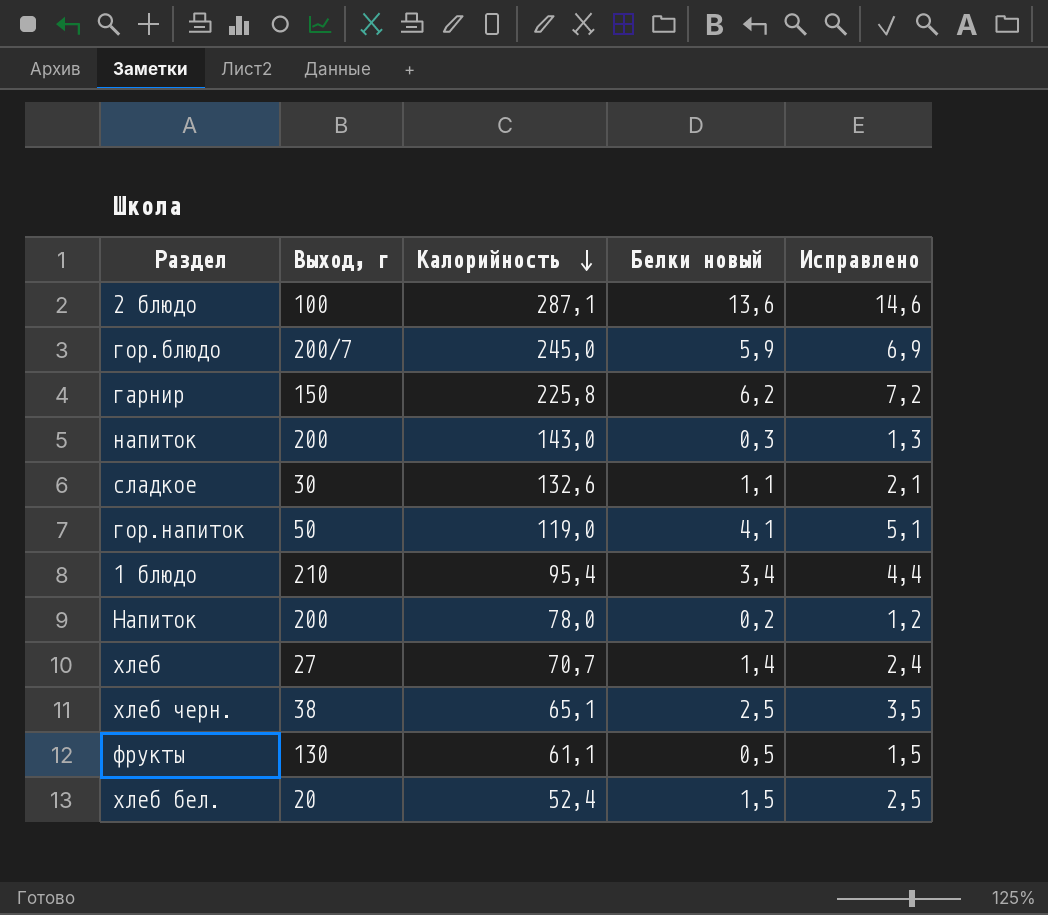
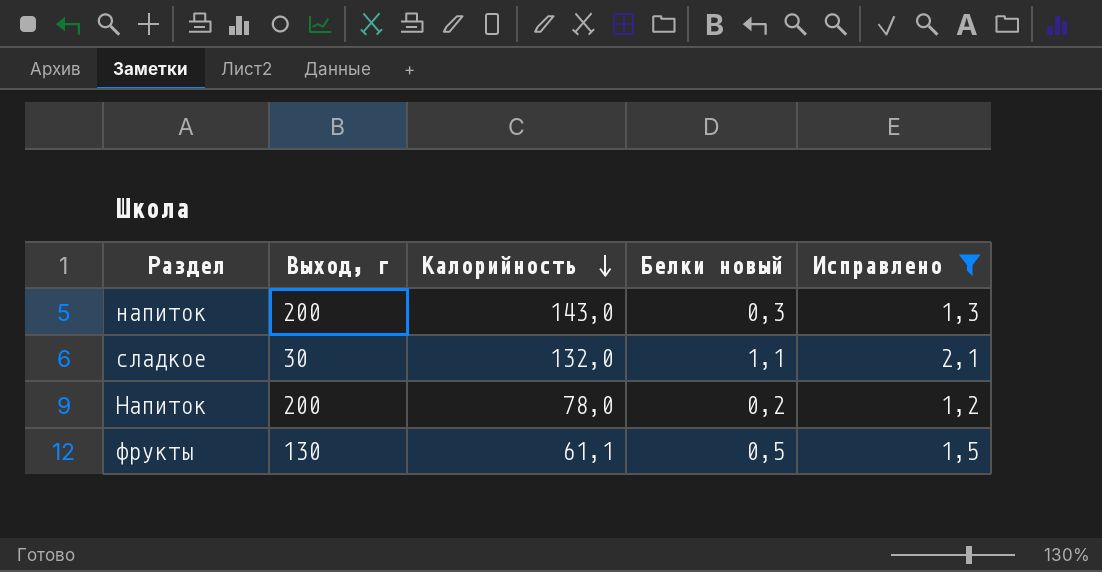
filter: none -> Исправлено <= 2,1
сладкое | Калорийность: 132,6 -> 132,0

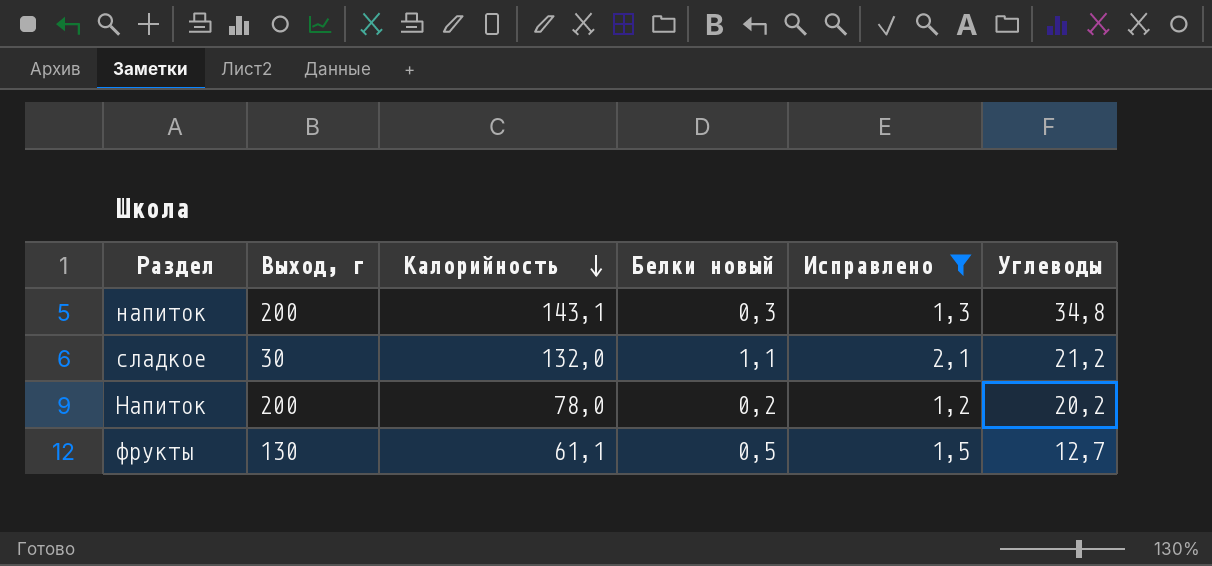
column Углеводы | position: none -> 6
напиток | Калорийность: 143,0 -> 143,1

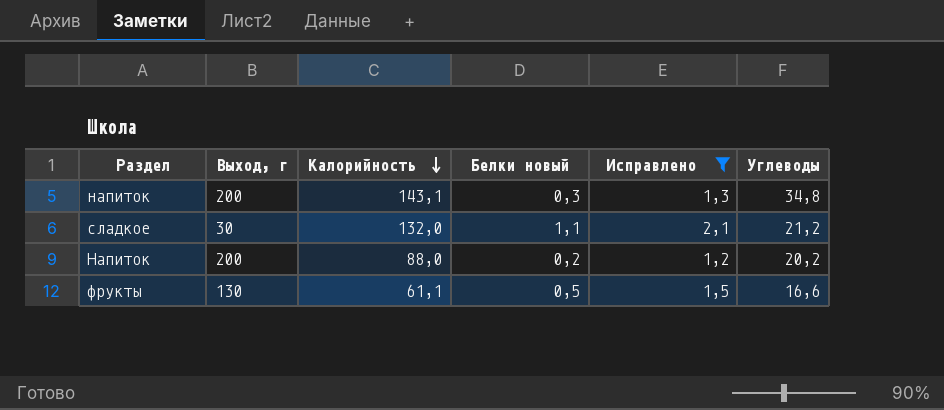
Напиток | Калорийность: 78,0 -> 88,0
фрукты | Углеводы: 12,7 -> 16,6

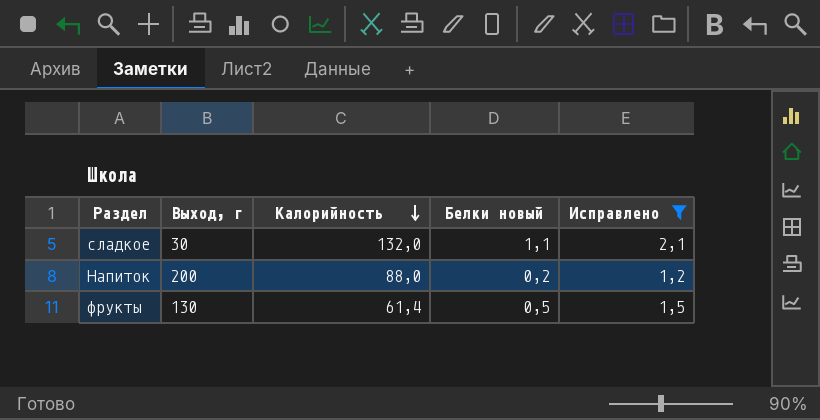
column Углеводы | position: 6 -> none
row напиток: 200 | 143,1 | 0,3 | 1,3 | 34,8 -> none
фрукты | Калорийность: 61,1 -> 61,4

